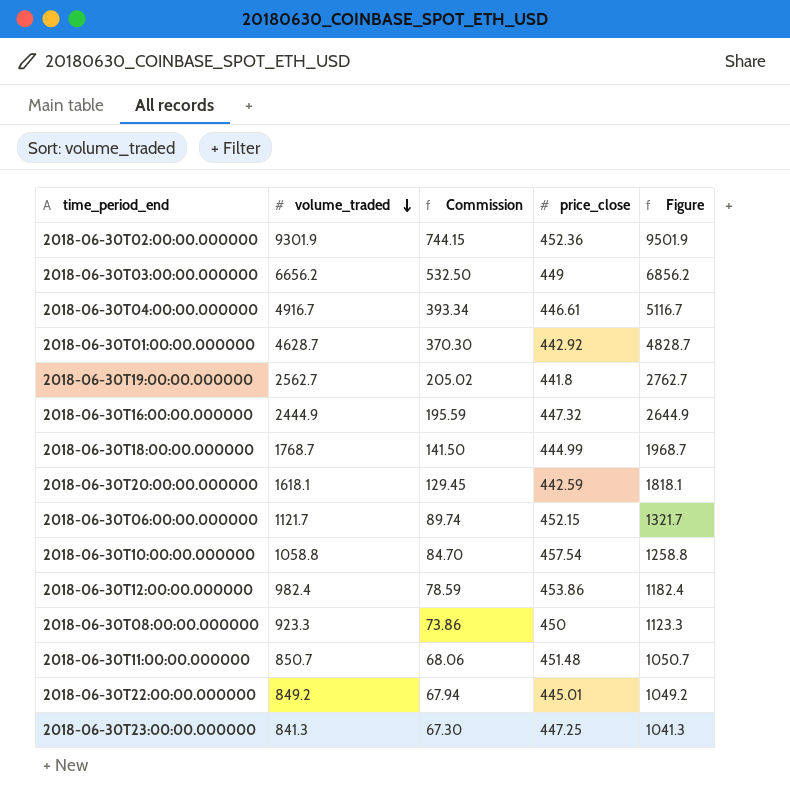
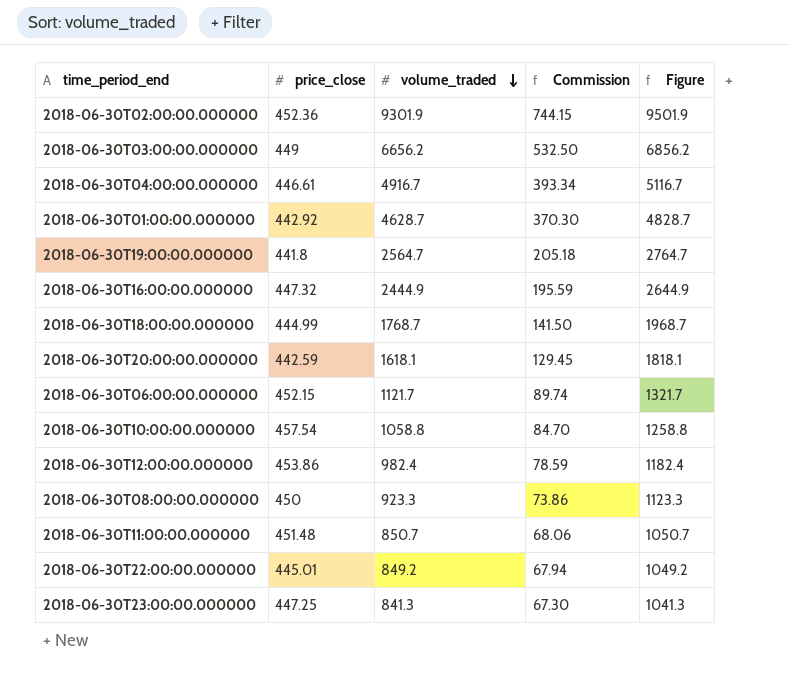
column price_close | position: 4 -> 2
2018-06-30T19:00:00.000000 | volume_traded: 2562.7 -> 2564.7
2018-06-30T19:00:00.000000 | Commission: 205.02 -> 205.18
2018-06-30T19:00:00.000000 | Figure: 2762.7 -> 2764.7

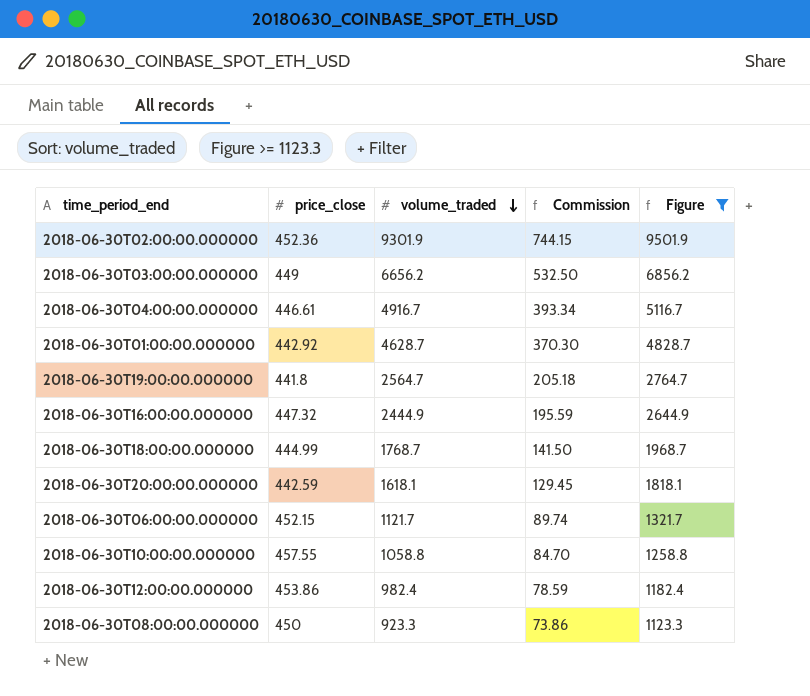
filter: none -> Figure >= 1123.3
2018-06-30T10:00:00.000000 | price_close: 457.54 -> 457.55

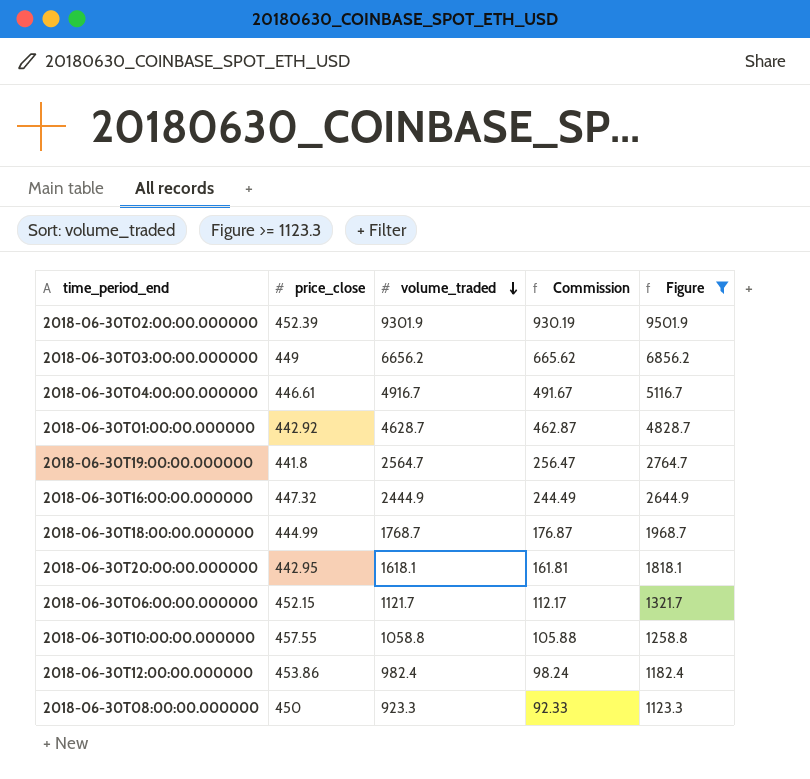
column Commission | formula: [volume_traded] * 0.08 -> [volume_traded] * 0.1
2018-06-30T02:00:00.000000 | price_close: 452.36 -> 452.39
2018-06-30T20:00:00.000000 | price_close: 442.59 -> 442.95

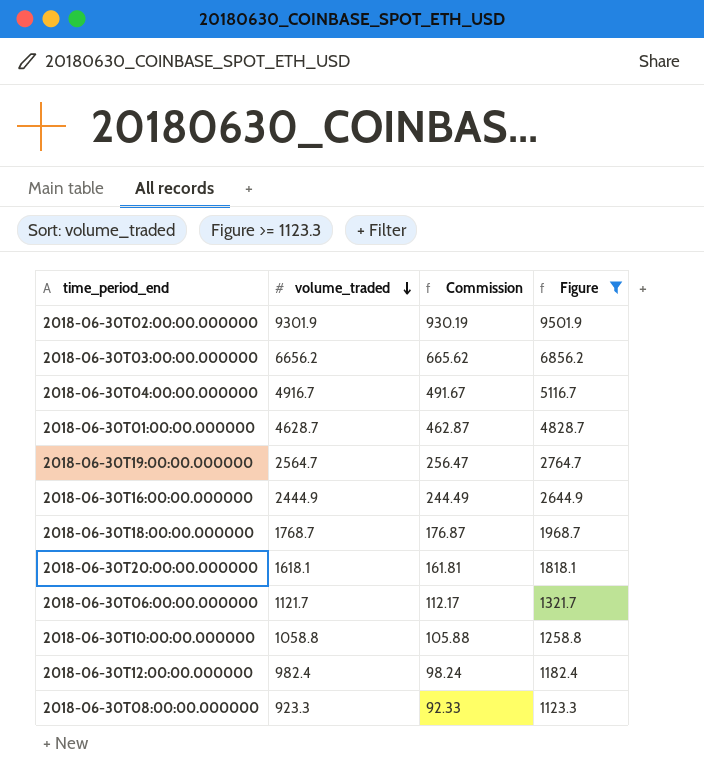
column price_close | position: 2 -> none

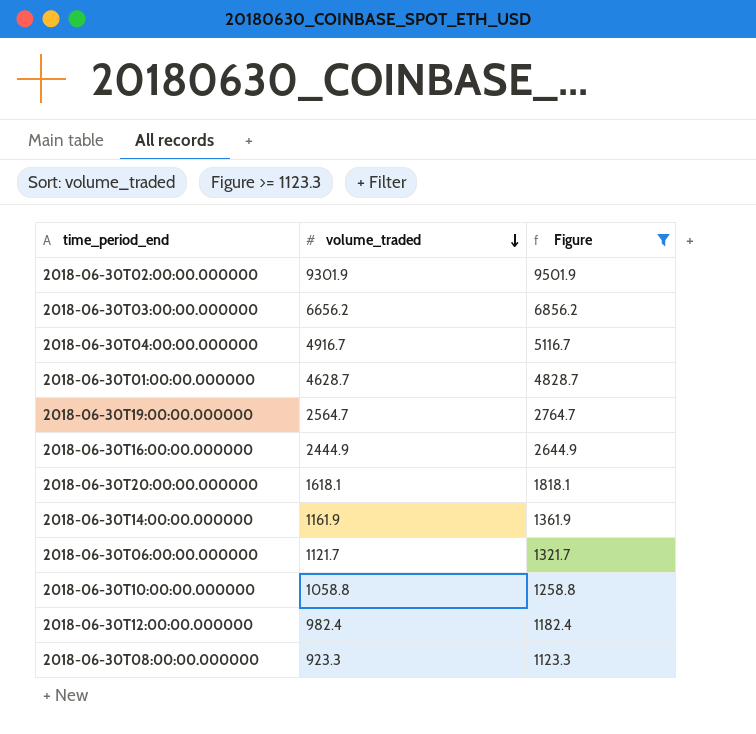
column Commission | formula: [volume_traded] * 0.1 -> none
row 2018-06-30T18:00:00.000000: 1768.7 | 176.87 | 1968.7 -> none
row 2018-06-30T14:00:00.000000: none -> 1161.9 | 1361.9

